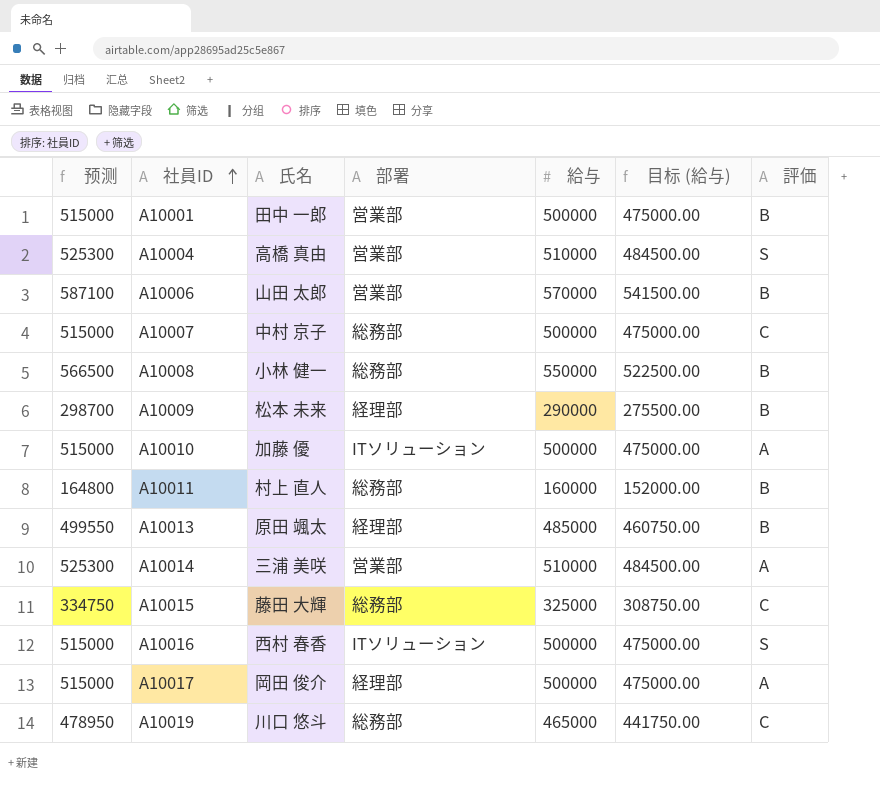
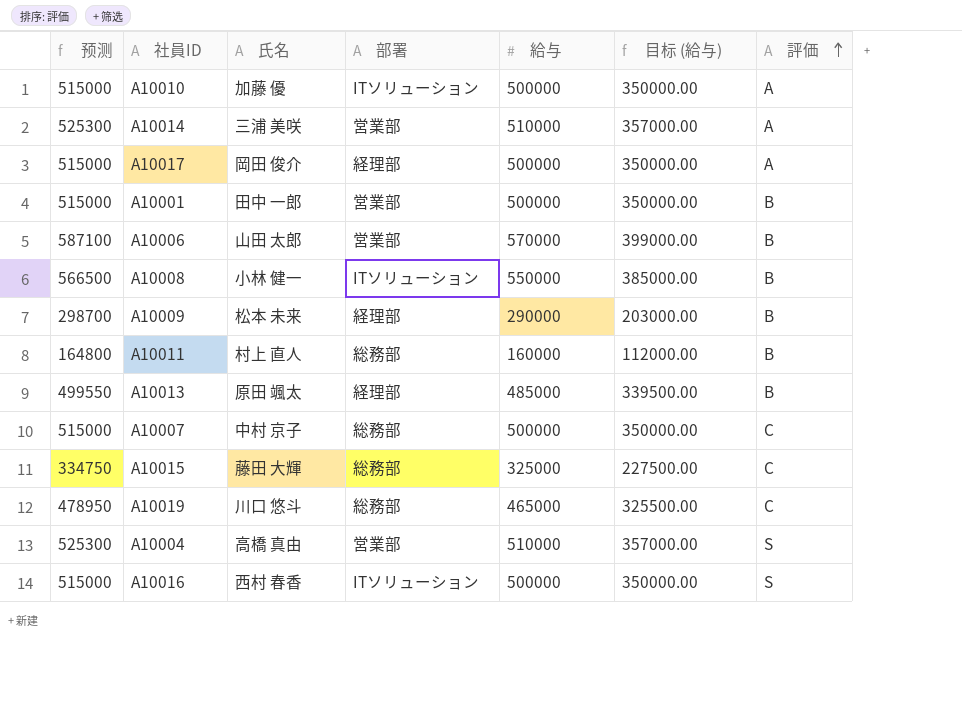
row order: 社員ID ascending -> 評価 ascending
column 目标 (給与) | formula: [給与] * 0.95 -> [給与] * 0.7
A10008 | 部署: 総務部 -> ITソリューション

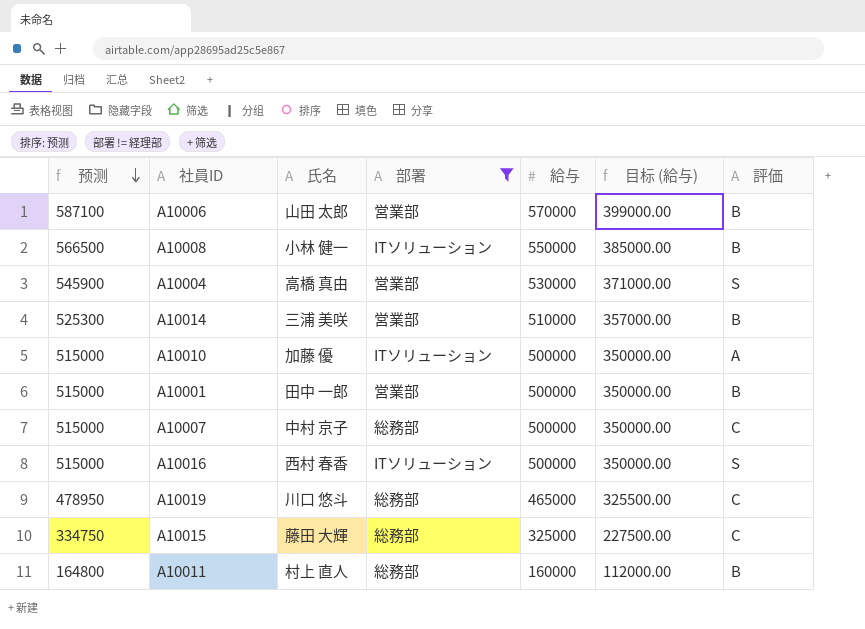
filter: none -> 部署 != 経理部
row order: 評価 ascending -> 预测 descending
A10004 | 预测: 525300 -> 545900
A10004 | 給与: 510000 -> 530000
A10004 | 目标 (給与): 357000.00 -> 371000.00
A10014 | 評価: A -> B

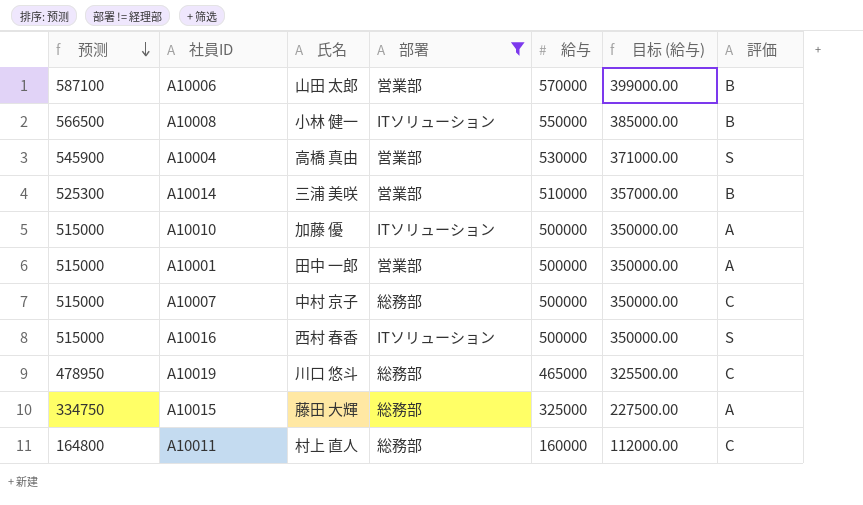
A10001 | 評価: B -> A
A10015 | 評価: C -> A
A10011 | 評価: B -> C

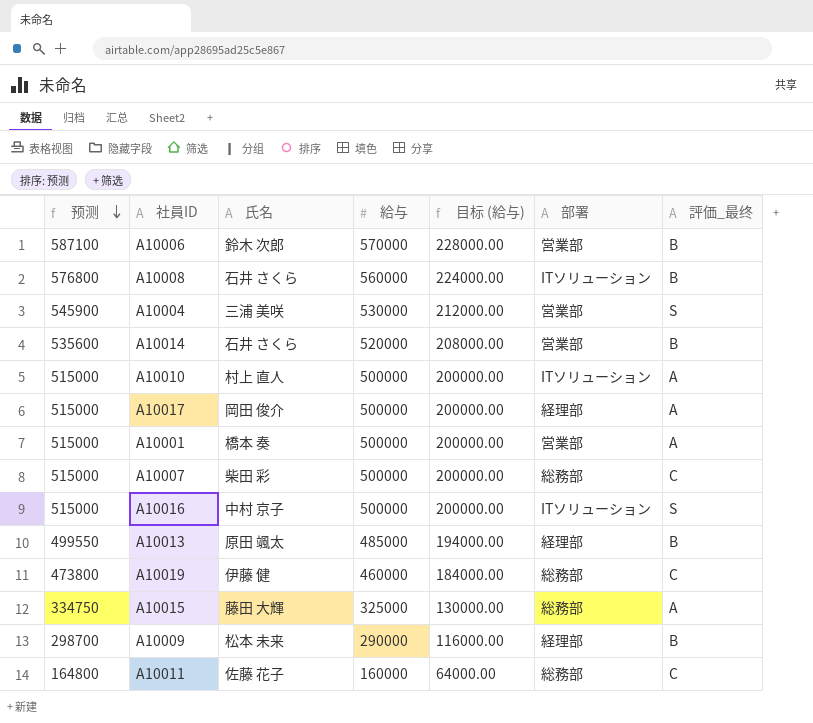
filter: 部署 != 経理部 -> none
column 目标 (給与) | formula: [給与] * 0.7 -> [給与] * 0.4
column 部署 | position: 4 -> 6
column name: 評価 -> 評価_最终
A10006 | 氏名: 山田 太郎 -> 鈴木 次郎
A10008 | 预测: 566500 -> 576800
A10008 | 氏名: 小林 健一 -> 石井 さくら
A10008 | 給与: 550000 -> 560000
A10004 | 氏名: 高橋 真由 -> 三浦 美咲
A10014 | 预测: 525300 -> 535600
A10014 | 氏名: 三浦 美咲 -> 石井 さくら
A10014 | 給与: 510000 -> 520000
A10010 | 氏名: 加藤 優 -> 村上 直人
A10001 | 氏名: 田中 一郎 -> 橋本 奏
A10007 | 氏名: 中村 京子 -> 柴田 彩
A10016 | 氏名: 西村 春香 -> 中村 京子
A10019 | 预测: 478950 -> 473800
A10019 | 氏名: 川口 悠斗 -> 伊藤 健
A10019 | 給与: 465000 -> 460000
A10011 | 氏名: 村上 直人 -> 佐藤 花子

